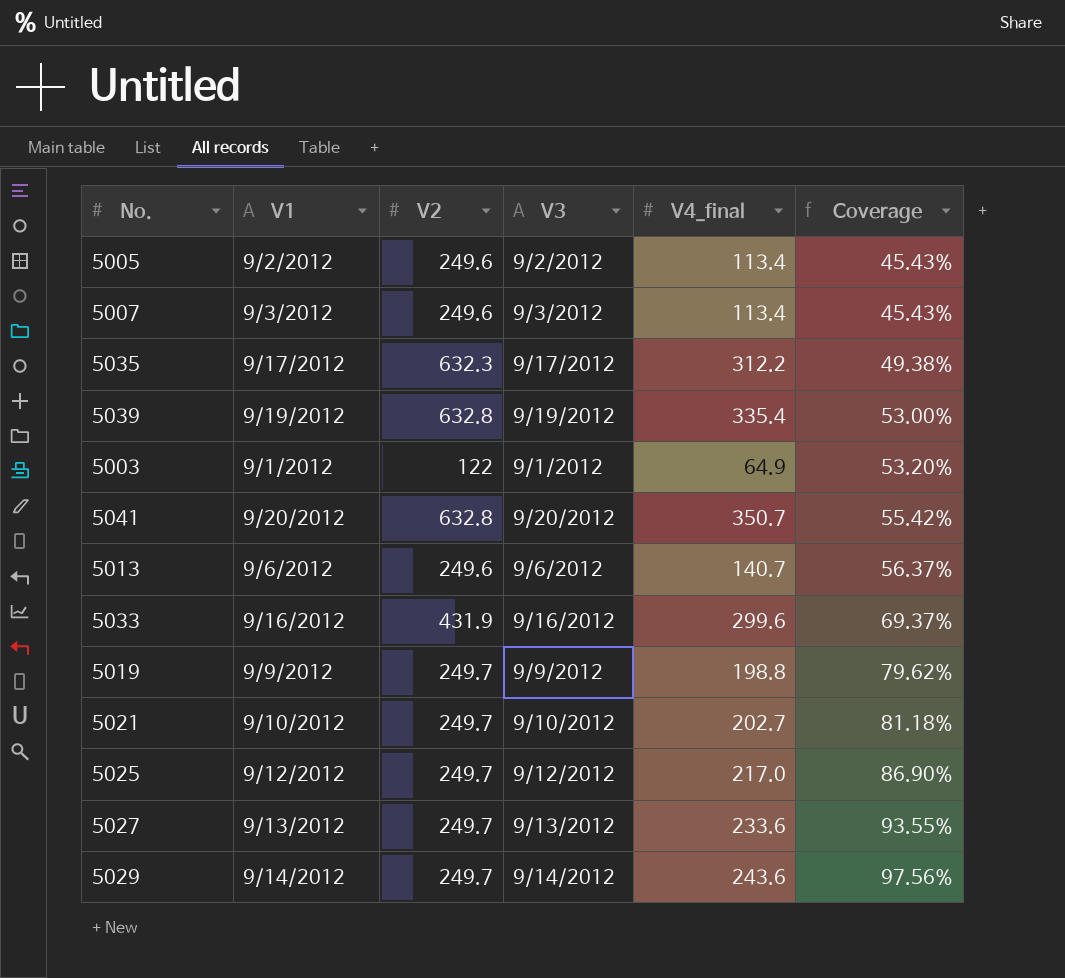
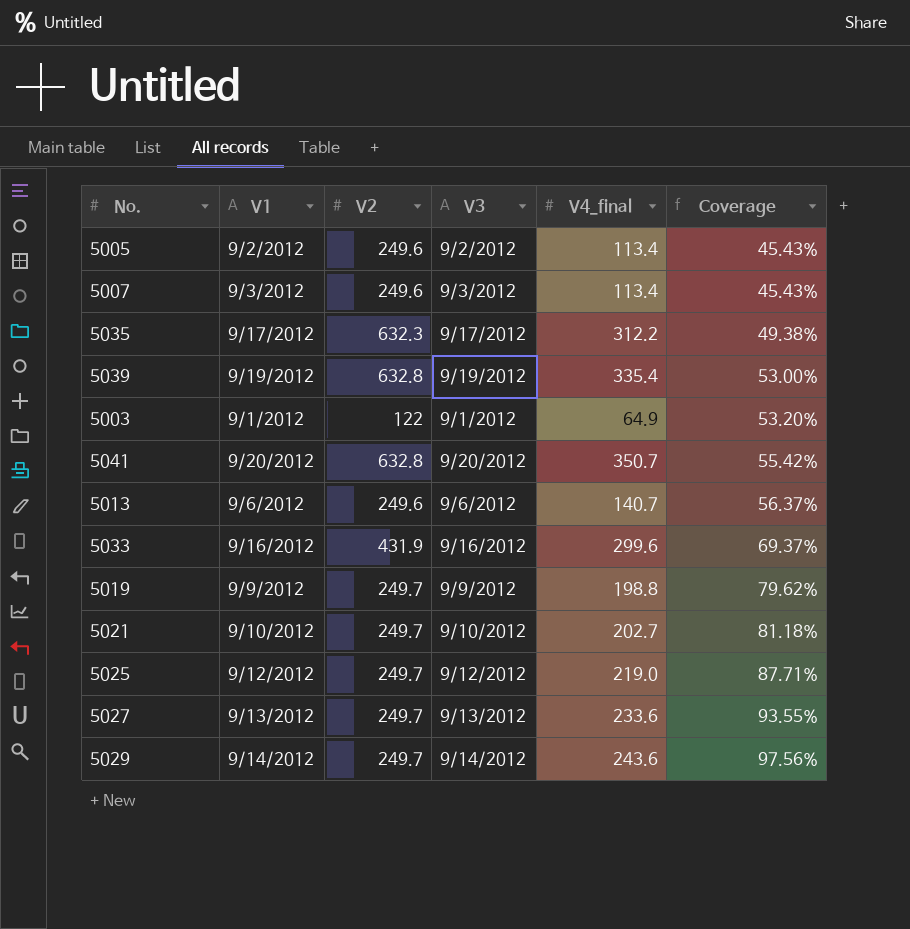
5025 | V4_final: 217.0 -> 219.0
5025 | Coverage: 86.90% -> 87.71%

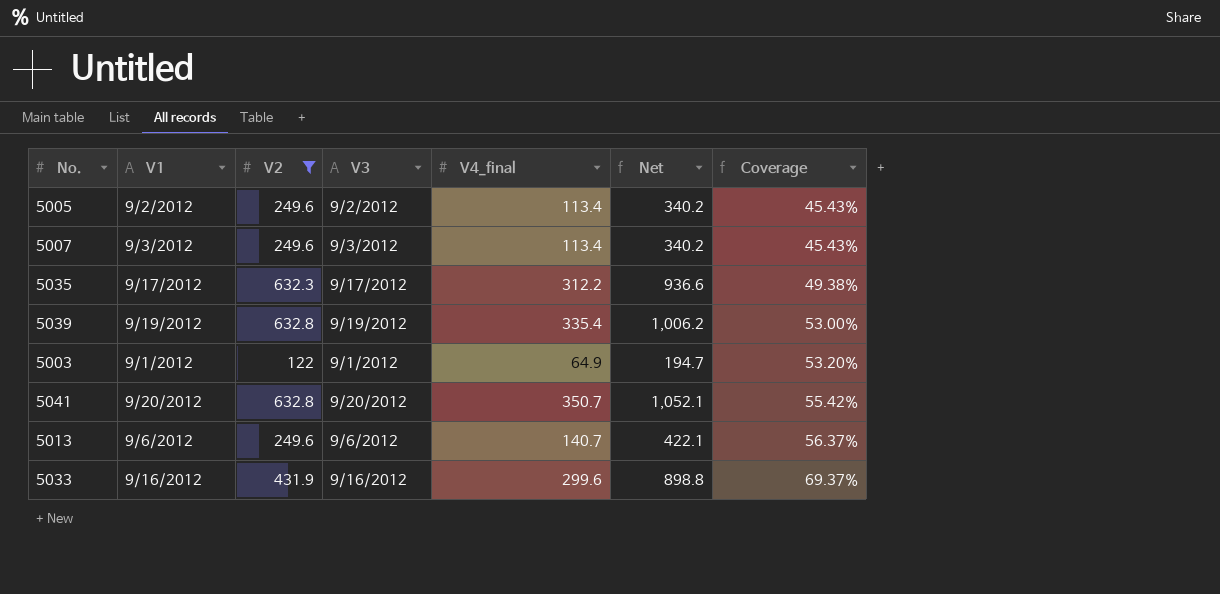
filter: none -> V2 != 249.7
column Net | formula: none -> [V4_final] * 3

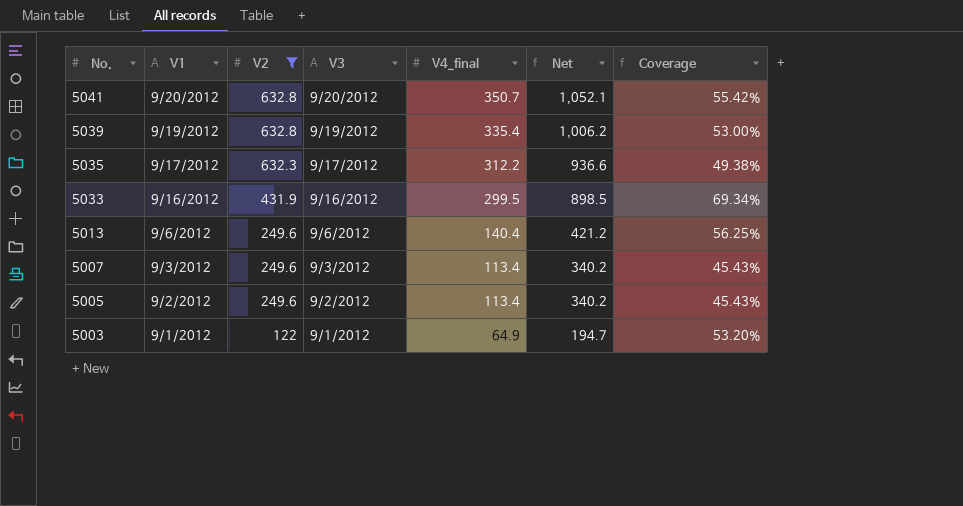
row order: Coverage ascending -> No. descending
5033 | V4_final: 299.6 -> 299.5
5033 | Net: 898.8 -> 898.5
5033 | Coverage: 69.37% -> 69.34%
5013 | V4_final: 140.7 -> 140.4
5013 | Net: 422.1 -> 421.2
5013 | Coverage: 56.37% -> 56.25%

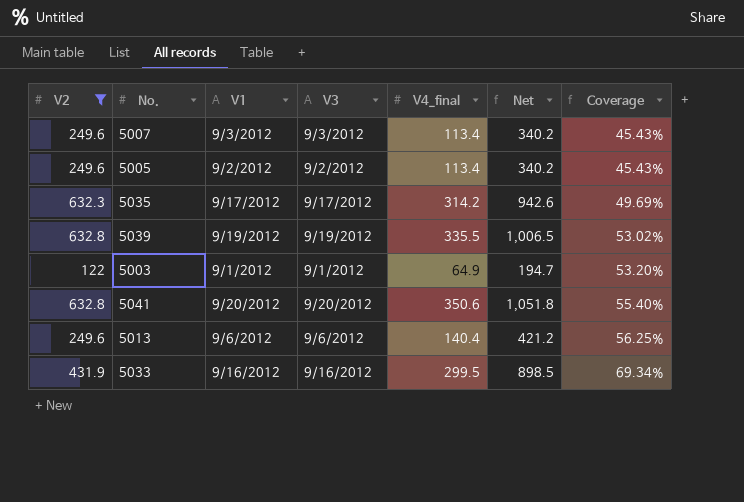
row order: No. descending -> Coverage ascending
column V2 | position: 3 -> 1
5035 | V4_final: 312.2 -> 314.2
5035 | Net: 936.6 -> 942.6
5035 | Coverage: 49.38% -> 49.69%
5039 | V4_final: 335.4 -> 335.5
5039 | Net: 1,006.2 -> 1,006.5
5039 | Coverage: 53.00% -> 53.02%
5041 | V4_final: 350.7 -> 350.6
5041 | Net: 1,052.1 -> 1,051.8
5041 | Coverage: 55.42% -> 55.40%

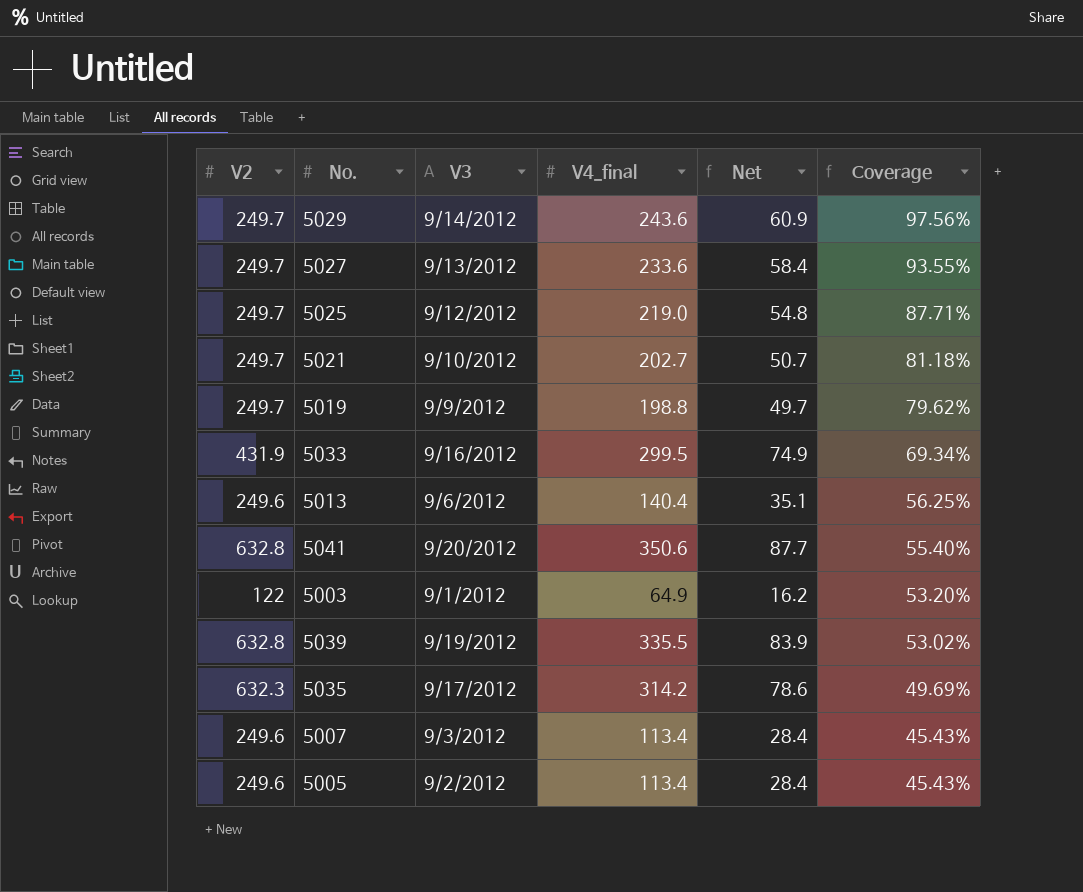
filter: V2 != 249.7 -> none
row order: Coverage ascending -> Coverage descending
column V1 | position: 3 -> none
column Net | formula: [V4_final] * 3 -> [V4_final] * 0.25

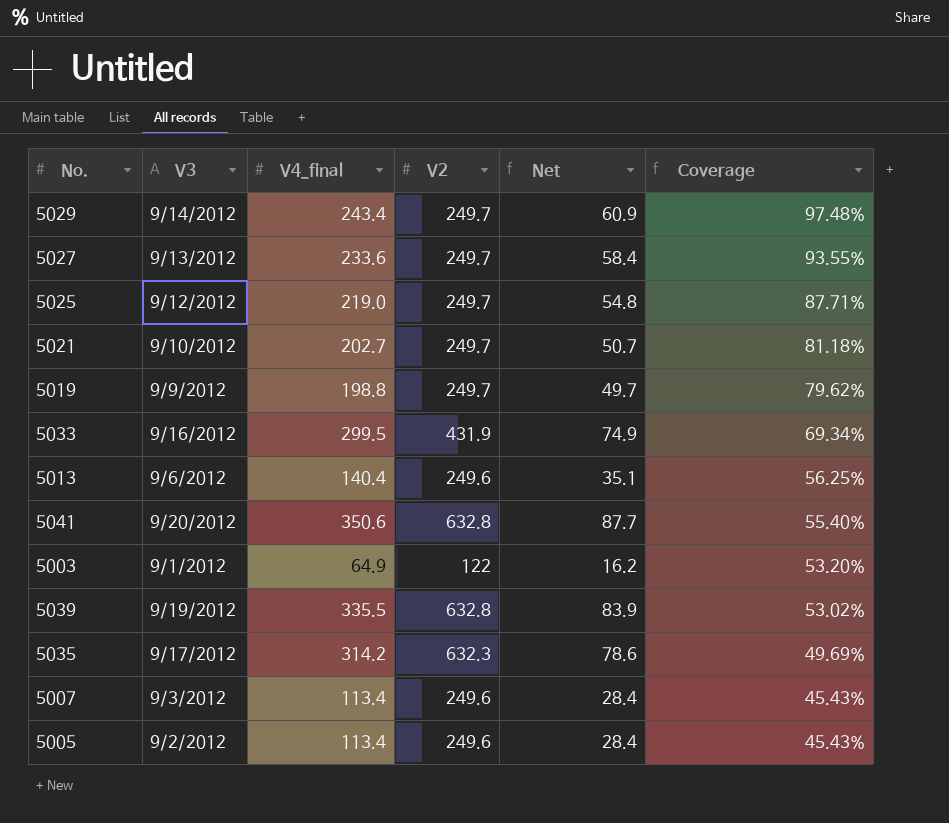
column V2 | position: 1 -> 4
5029 | V4_final: 243.6 -> 243.4
5029 | Coverage: 97.56% -> 97.48%

